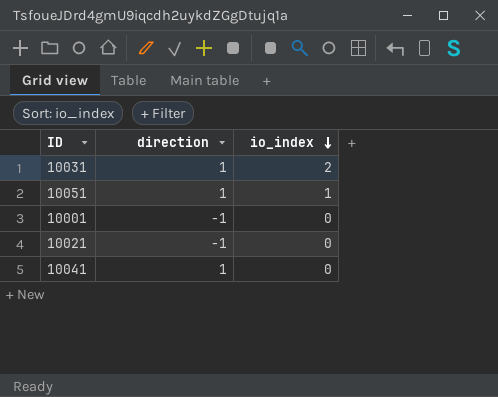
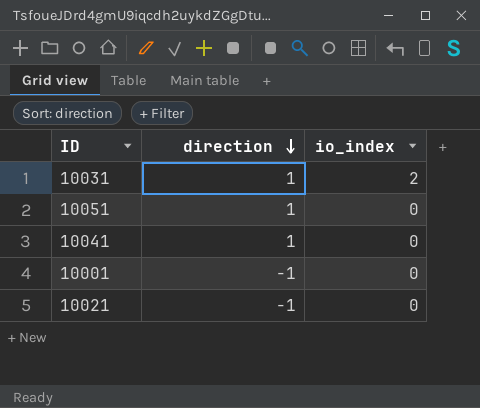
row order: io_index descending -> direction descending
10051 | io_index: 1 -> 0

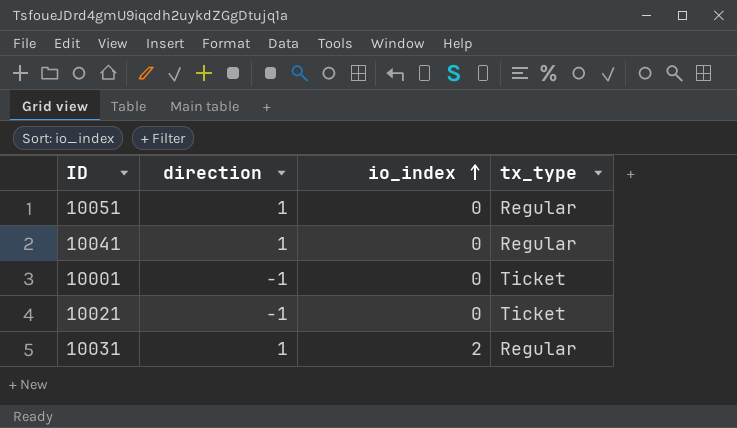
row order: direction descending -> io_index ascending
column tx_type | position: none -> 4

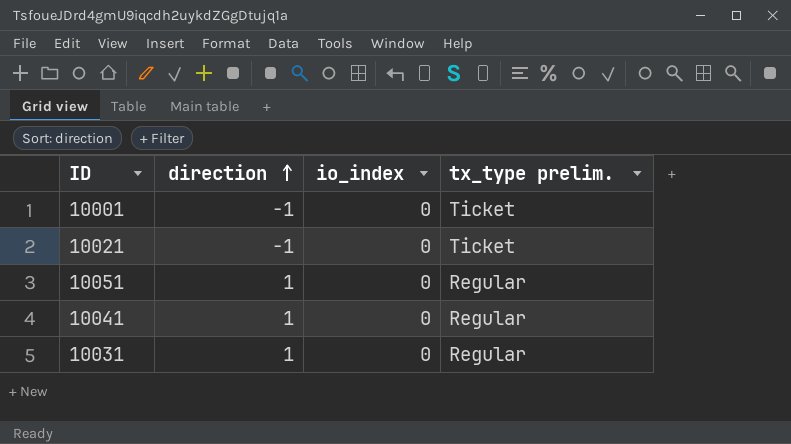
row order: io_index ascending -> direction ascending
column name: tx_type -> tx_type prelim.
10031 | io_index: 2 -> 0

